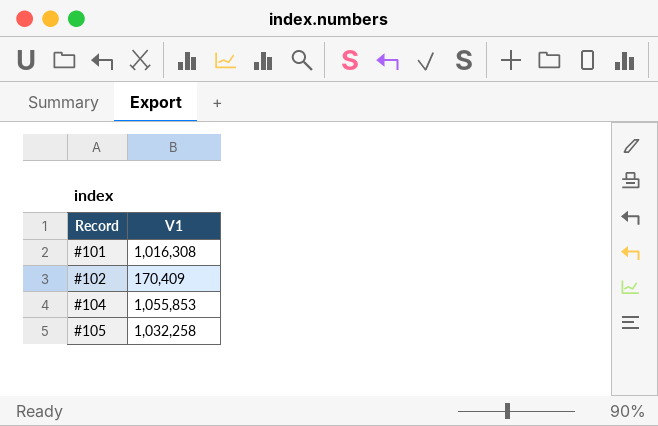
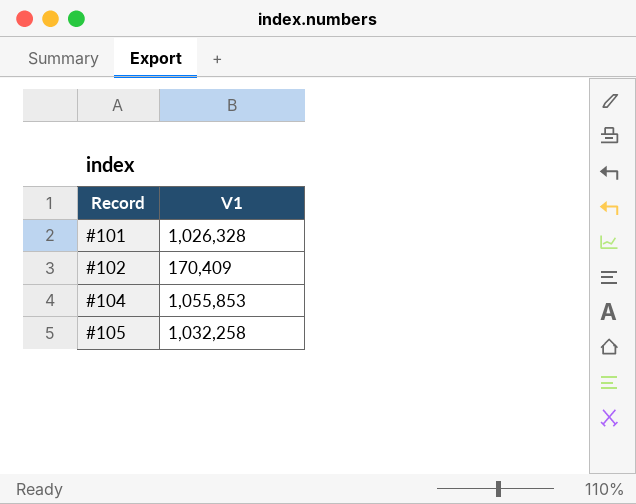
#101 | V1: 1,016,308 -> 1,026,328

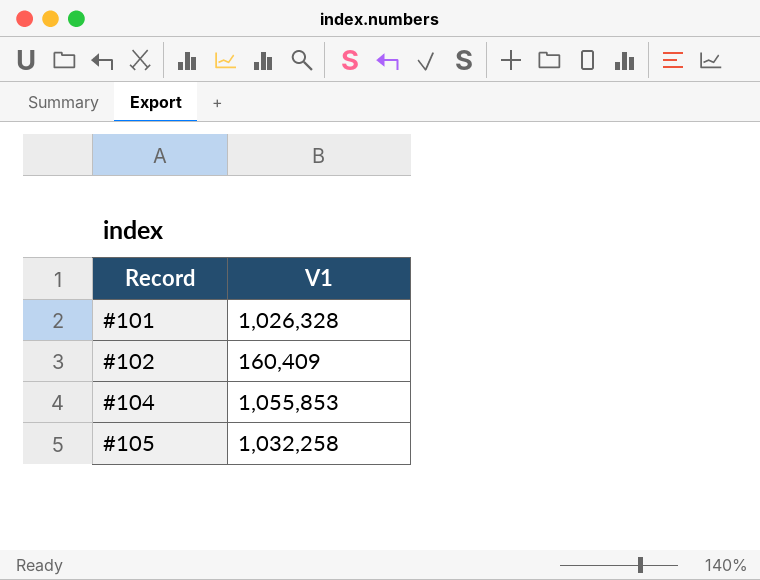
#102 | V1: 170,409 -> 160,409

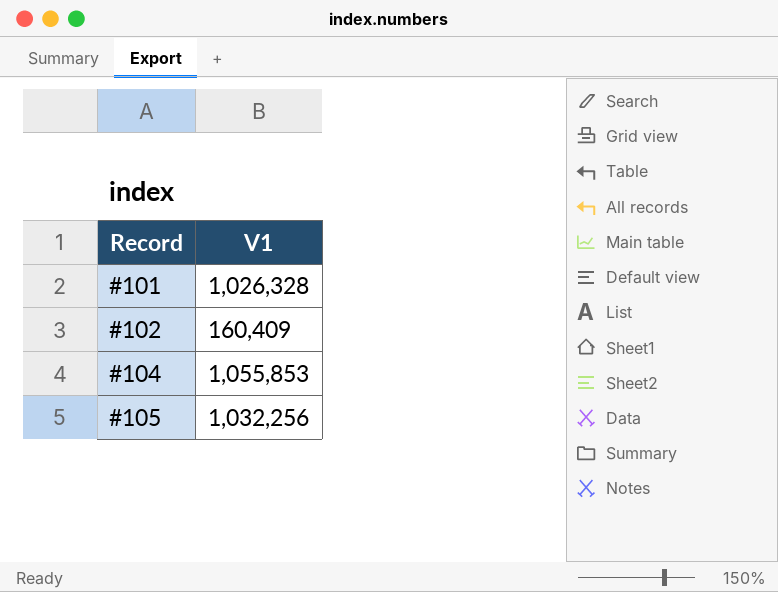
#105 | V1: 1,032,258 -> 1,032,256

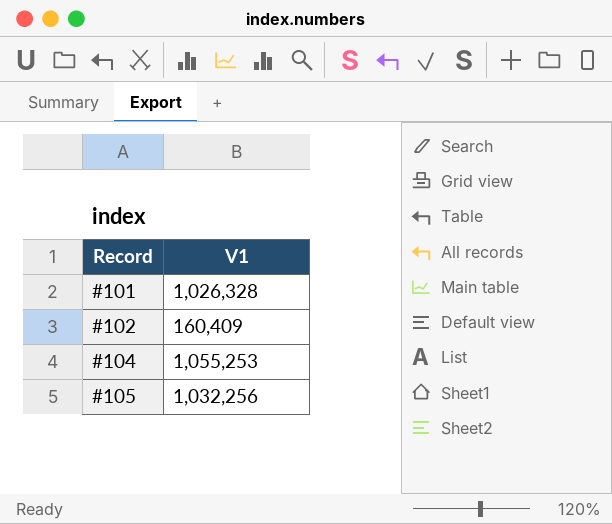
#104 | V1: 1,055,853 -> 1,055,253

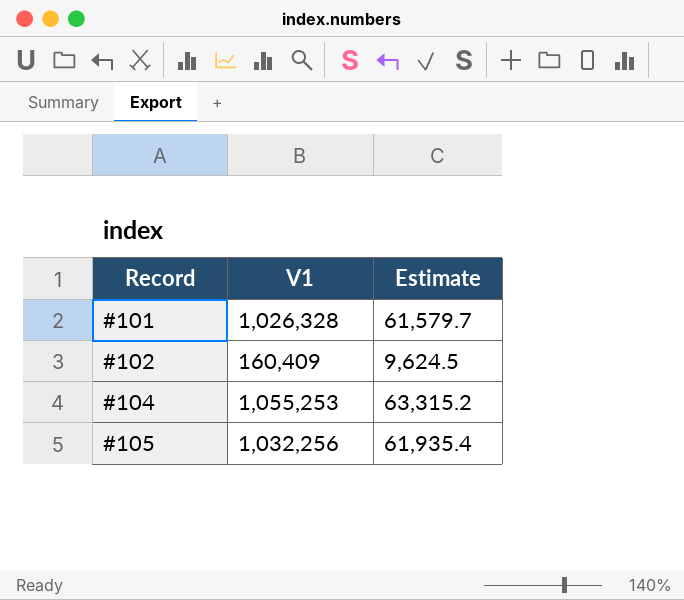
column Estimate | formula: none -> [V1] * 0.06

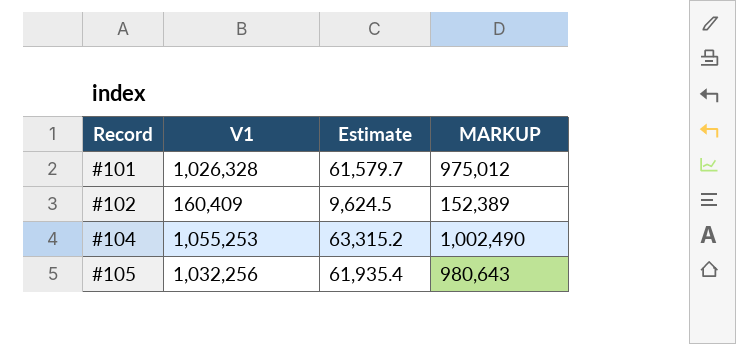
column MARKUP | formula: none -> [V1] * 0.95

